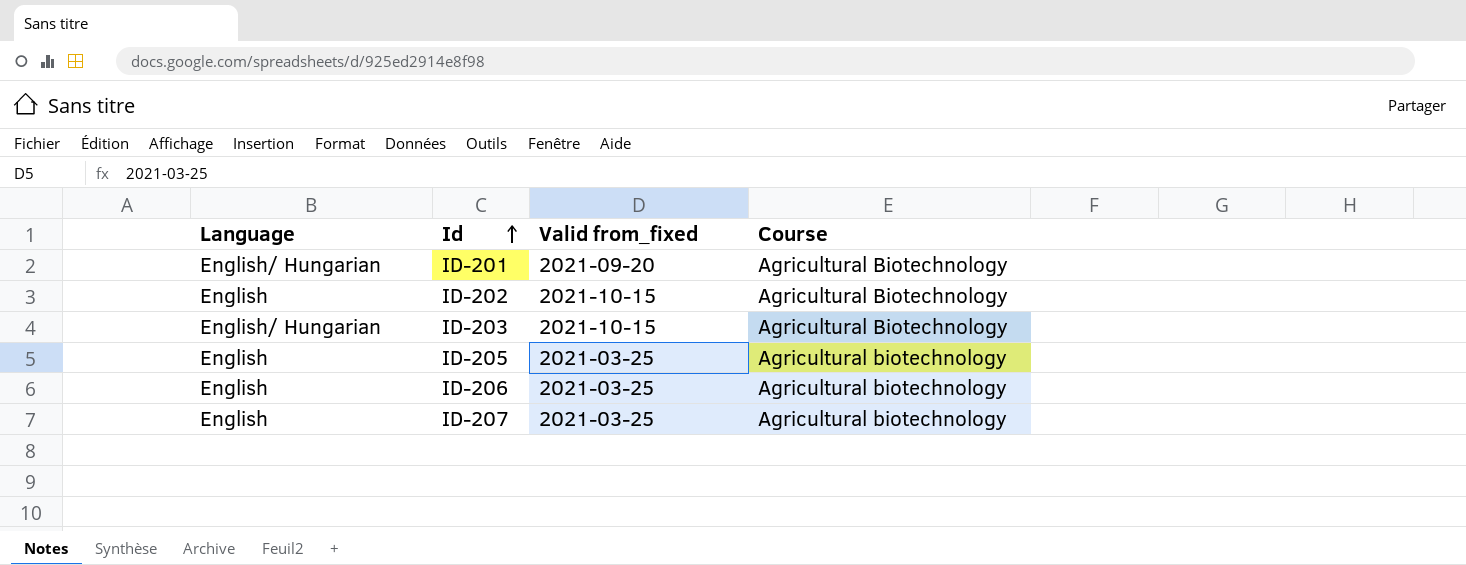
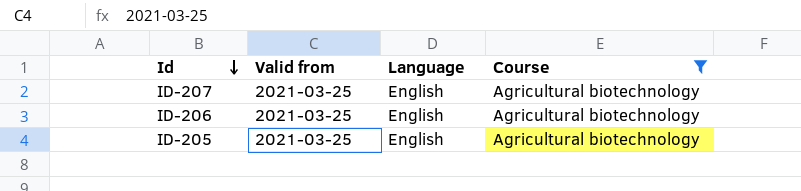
filter: none -> Course = Agricultural biotechnology
row order: Id ascending -> Id descending
column name: Valid from_fixed -> Valid from
column Language | position: 1 -> 3

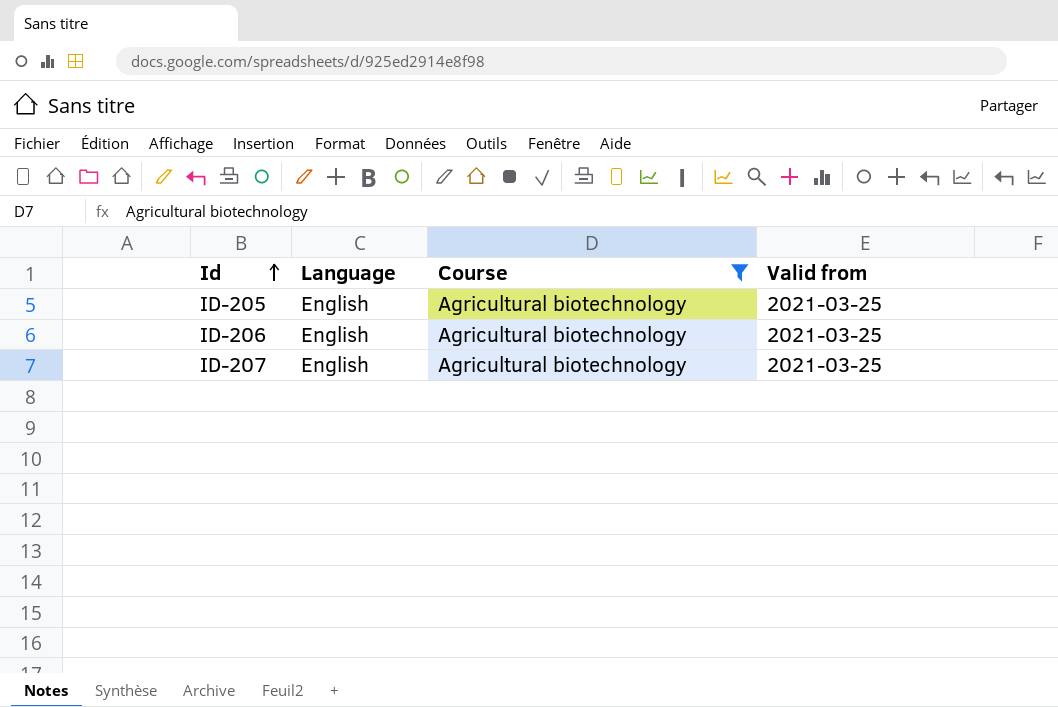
row order: Id descending -> Id ascending
column Valid from | position: 2 -> 4

